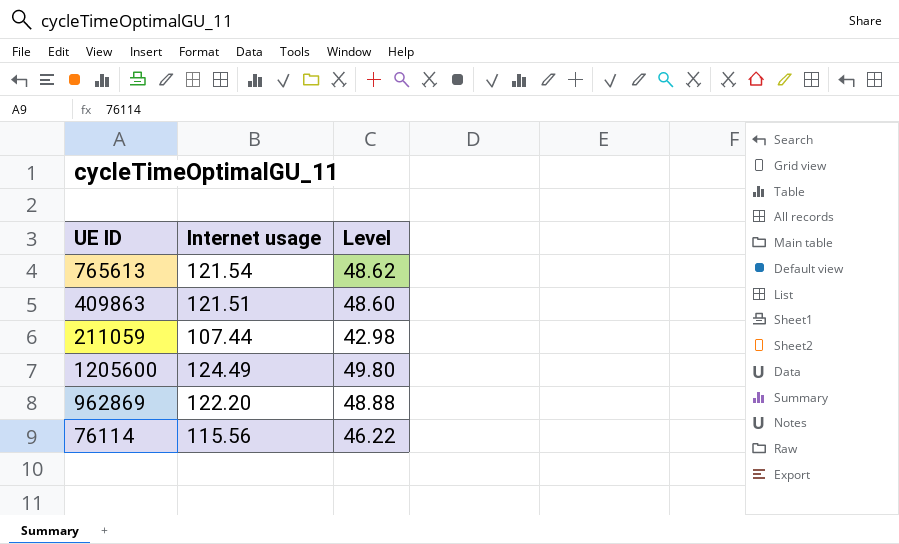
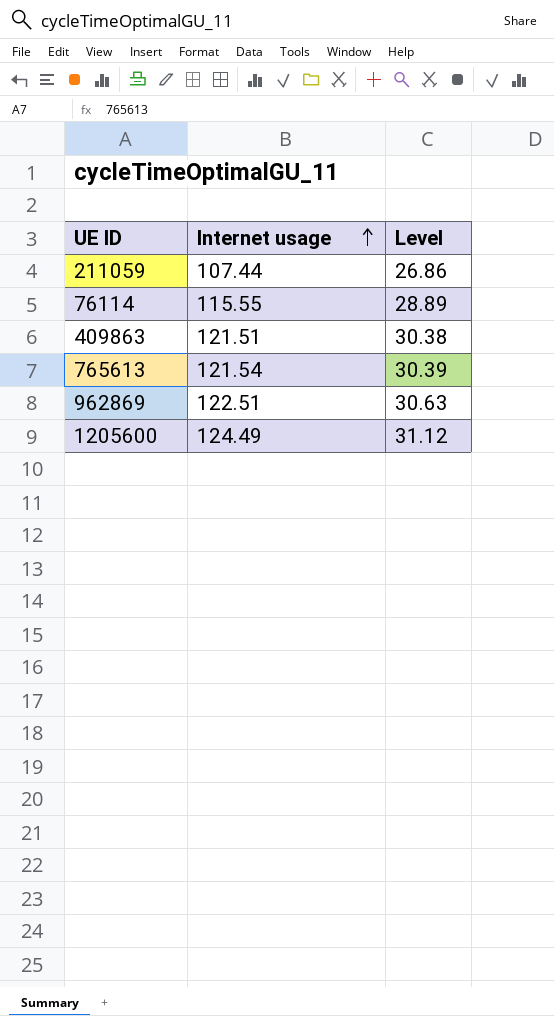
row order: none -> Internet usage ascending
column Level | formula: [Internet usage] * 0.4 -> [Internet usage] * 0.25
76114 | Internet usage: 115.56 -> 115.55
962869 | Internet usage: 122.20 -> 122.51

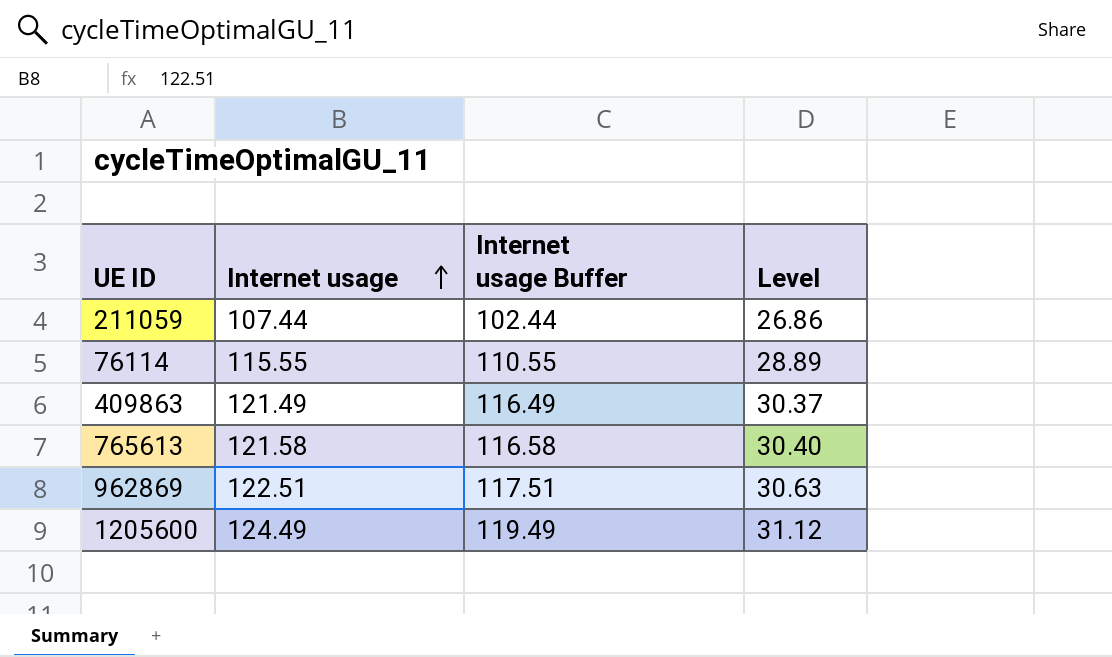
column Internet usage Buffer | formula: none -> [Internet usage] - 5
409863 | Internet usage: 121.51 -> 121.49
409863 | Level: 30.38 -> 30.37
765613 | Internet usage: 121.54 -> 121.58
765613 | Level: 30.39 -> 30.40

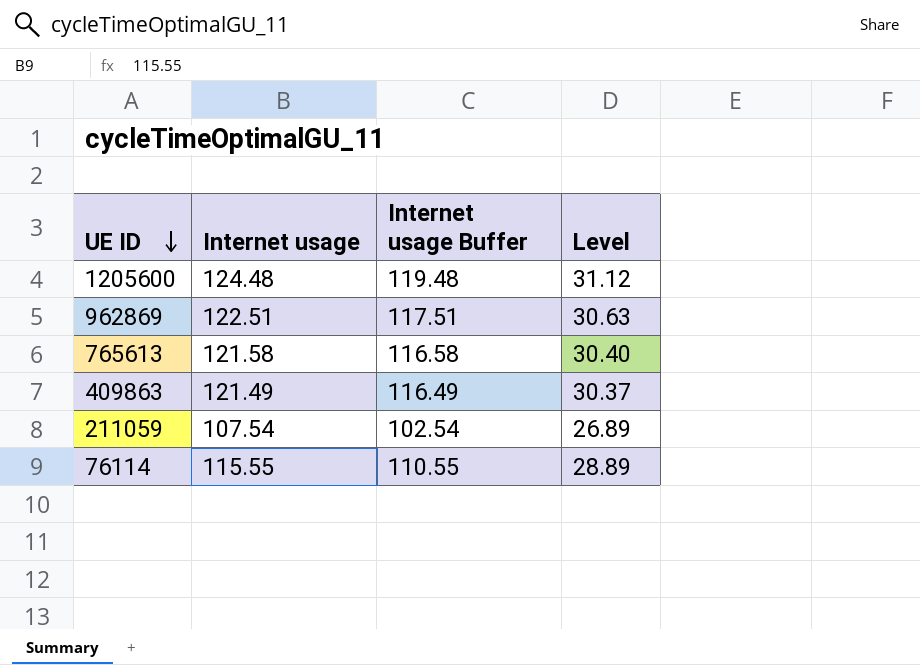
row order: Internet usage ascending -> UE ID descending
1205600 | Internet usage: 124.49 -> 124.48
1205600 | Internet usage Buffer: 119.49 -> 119.48
211059 | Internet usage: 107.44 -> 107.54
211059 | Internet usage Buffer: 102.44 -> 102.54
211059 | Level: 26.86 -> 26.89

